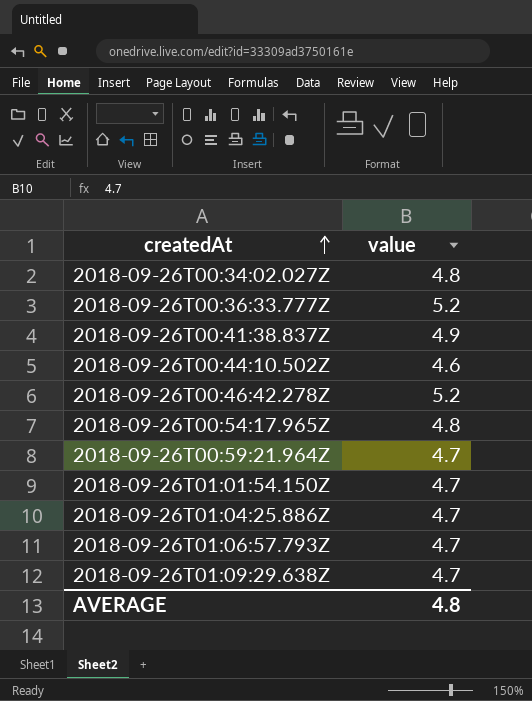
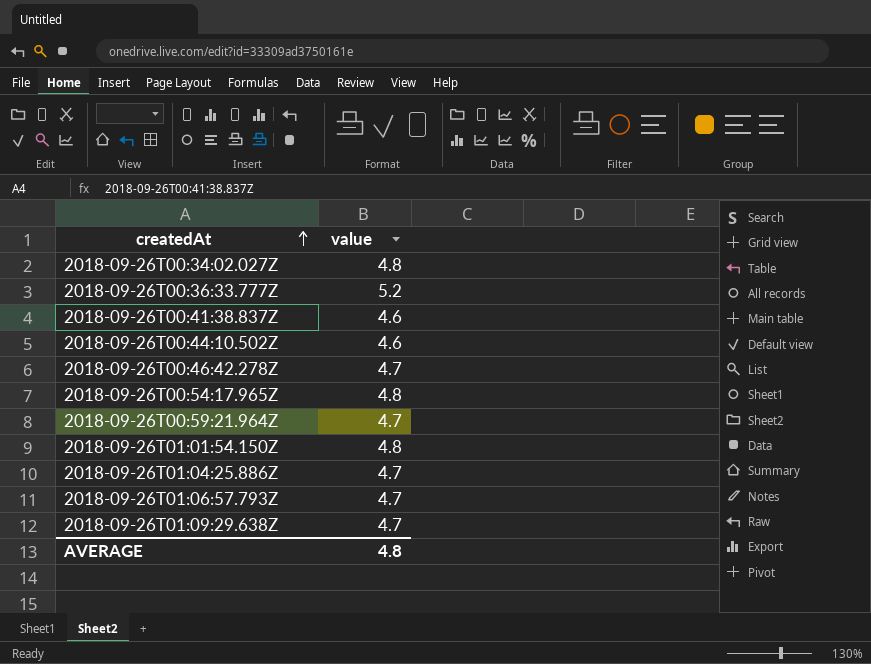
2018-09-26T00:41:38.837Z | value: 4.9 -> 4.6
2018-09-26T00:46:42.278Z | value: 5.2 -> 4.7
2018-09-26T01:01:54.150Z | value: 4.7 -> 4.8

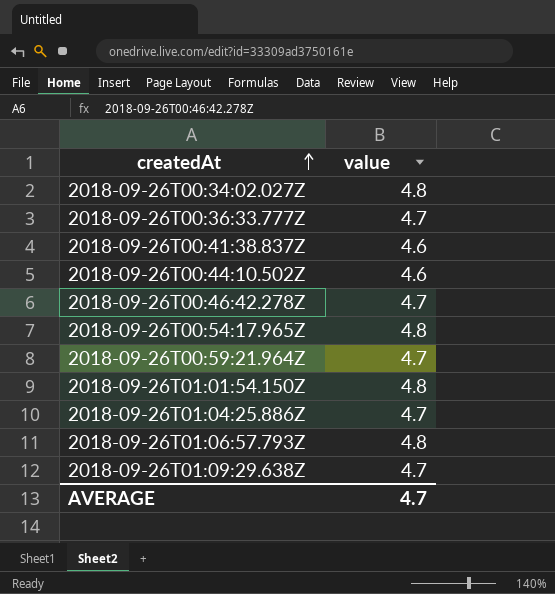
2018-09-26T00:36:33.777Z | value: 5.2 -> 4.7
2018-09-26T01:06:57.793Z | value: 4.7 -> 4.8
AVERAGE | value: 4.8 -> 4.7

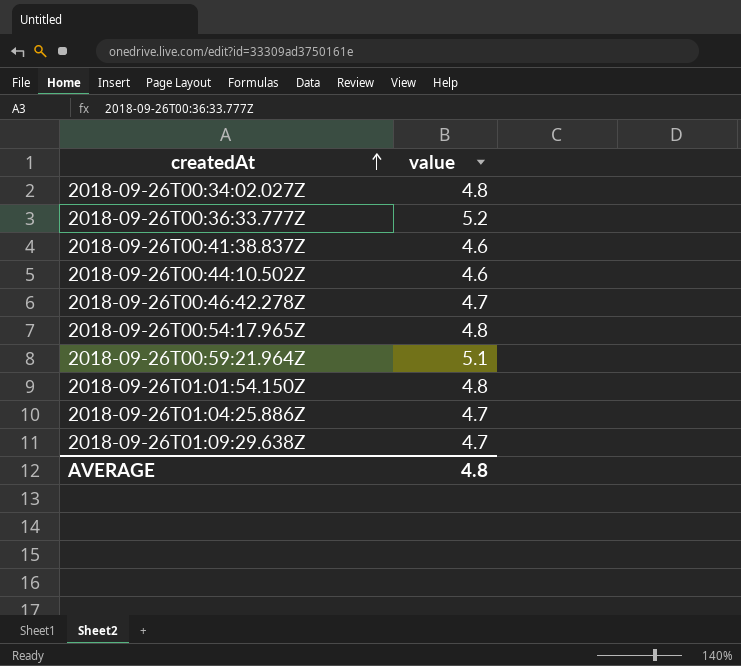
row 2018-09-26T01:06:57.793Z: 4.8 -> none
2018-09-26T00:36:33.777Z | value: 4.7 -> 5.2
2018-09-26T00:59:21.964Z | value: 4.7 -> 5.1
AVERAGE | value: 4.7 -> 4.8

